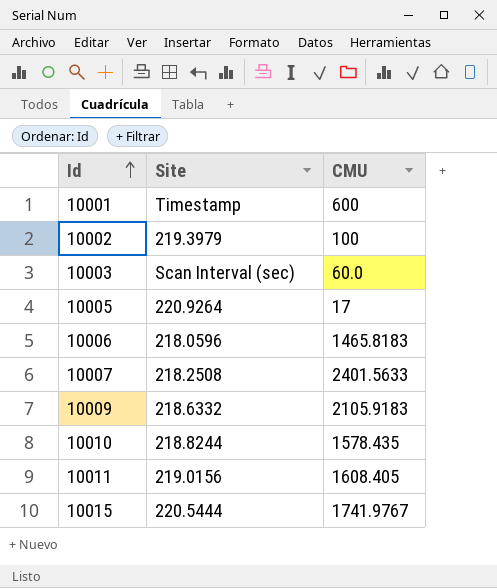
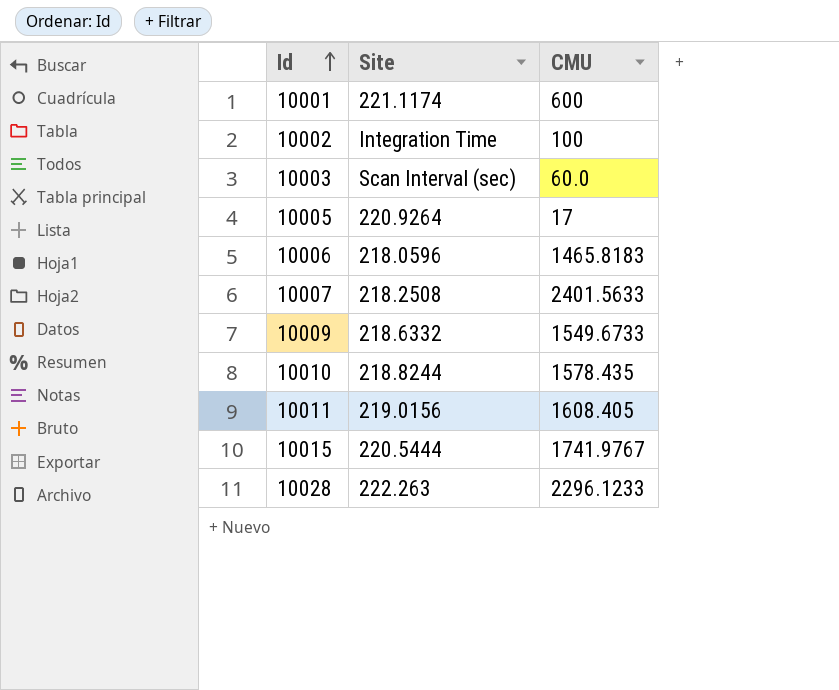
10001 | Site: Timestamp -> 221.1174
10002 | Site: 219.3979 -> Integration Time
10009 | CMU: 2105.9183 -> 1549.6733
row 10028: none -> 222.263 | 2296.1233

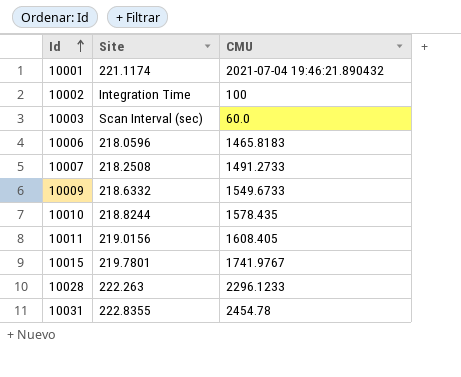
row 10005: 220.9264 | 17 -> none
10001 | CMU: 600 -> 2021-07-04 19:46:21.890432
10007 | CMU: 2401.5633 -> 1491.2733
10015 | Site: 220.5444 -> 219.7801
row 10031: none -> 222.8355 | 2454.78

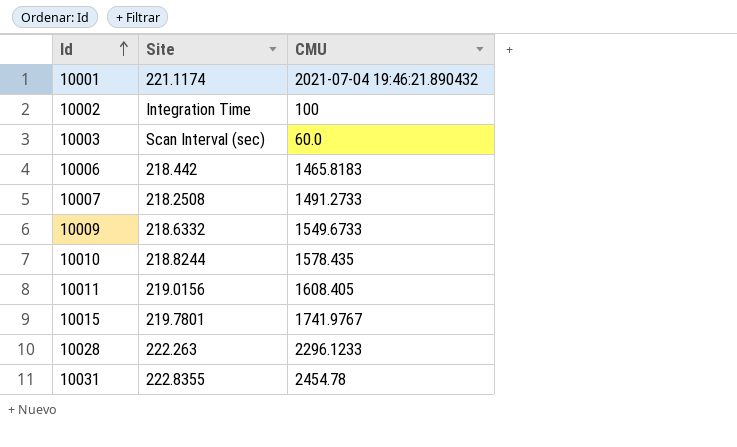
10006 | Site: 218.0596 -> 218.442

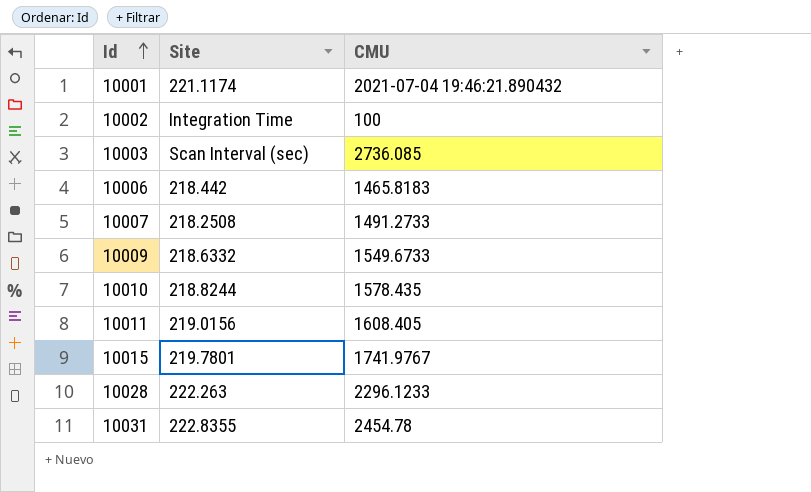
10003 | CMU: 60.0 -> 2736.085

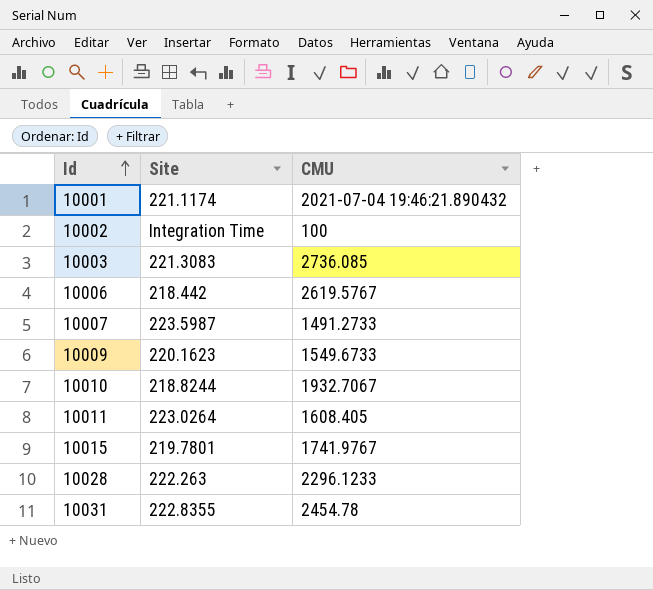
10003 | Site: Scan Interval (sec) -> 221.3083
10006 | CMU: 1465.8183 -> 2619.5767
10007 | Site: 218.2508 -> 223.5987
10009 | Site: 218.6332 -> 220.1623
10010 | CMU: 1578.435 -> 1932.7067
10011 | Site: 219.0156 -> 223.0264

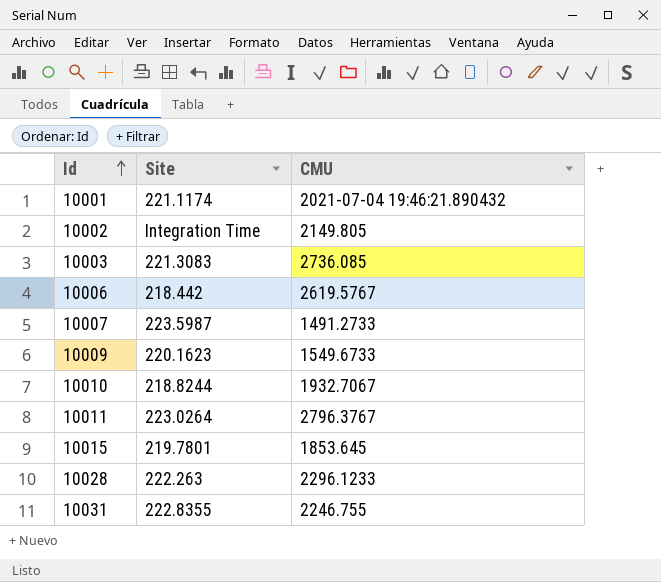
10002 | CMU: 100 -> 2149.805
10011 | CMU: 1608.405 -> 2796.3767
10015 | CMU: 1741.9767 -> 1853.645
10031 | CMU: 2454.78 -> 2246.755

